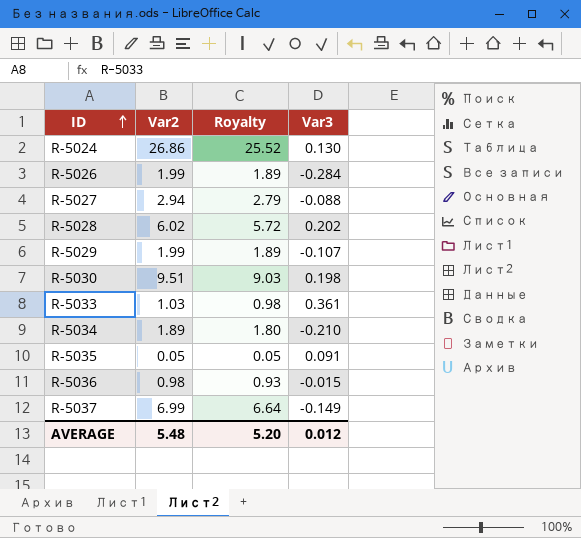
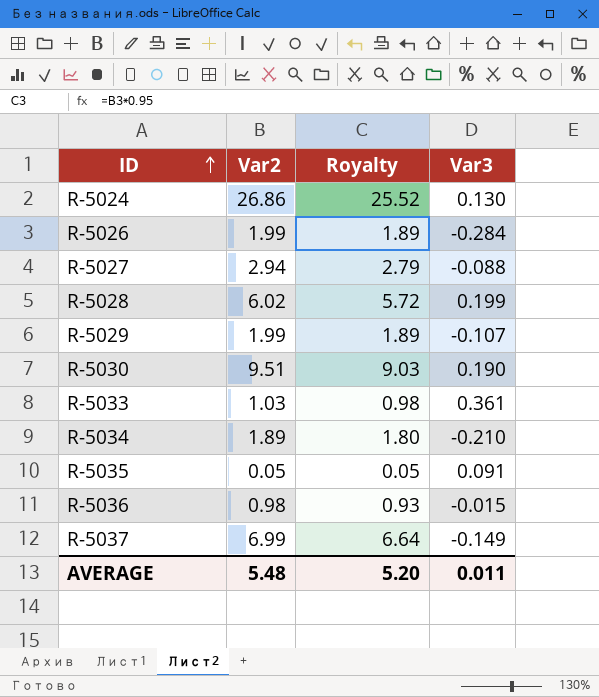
R-5028 | Var3: 0.202 -> 0.199
R-5030 | Var3: 0.198 -> 0.190
AVERAGE | Var3: 0.012 -> 0.011

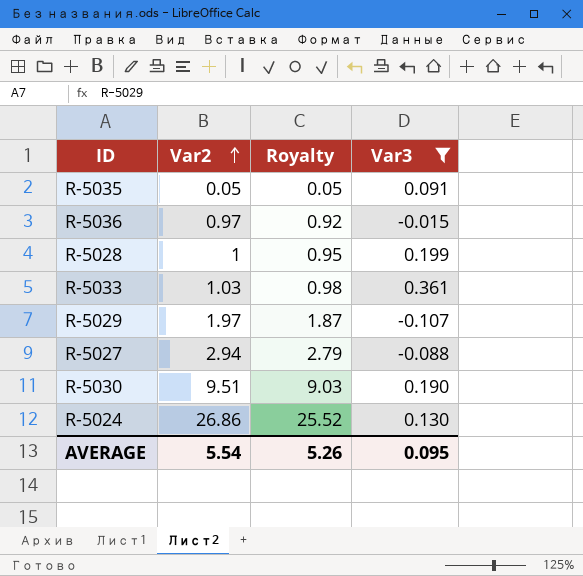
filter: none -> Var3 >= -0.107
row order: ID ascending -> Var2 ascending
R-5036 | Var2: 0.98 -> 0.97
R-5036 | Royalty: 0.93 -> 0.92
R-5028 | Var2: 6.02 -> 1
R-5028 | Royalty: 5.72 -> 0.95
R-5029 | Var2: 1.99 -> 1.97
R-5029 | Royalty: 1.89 -> 1.87
AVERAGE | Var2: 5.48 -> 5.54
AVERAGE | Royalty: 5.20 -> 5.26
AVERAGE | Var3: 0.011 -> 0.095

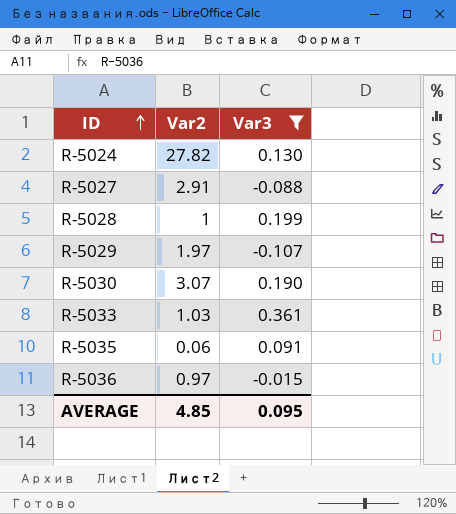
row order: Var2 ascending -> ID ascending
column Royalty | formula: [Var2] * 0.95 -> none
R-5024 | Var2: 26.86 -> 27.82
R-5027 | Var2: 2.94 -> 2.91
R-5030 | Var2: 9.51 -> 3.07
R-5035 | Var2: 0.05 -> 0.06
AVERAGE | Var2: 5.54 -> 4.85

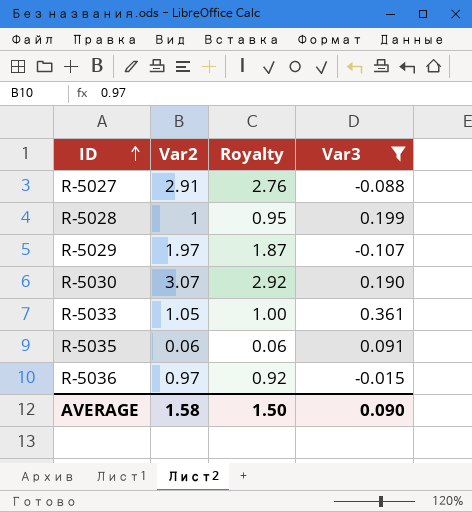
column Royalty | formula: none -> [Var2] * 0.95
row R-5024: 27.82 | 0.130 -> none
R-5033 | Var2: 1.03 -> 1.05
AVERAGE | Var2: 4.85 -> 1.58
AVERAGE | Var3: 0.095 -> 0.090

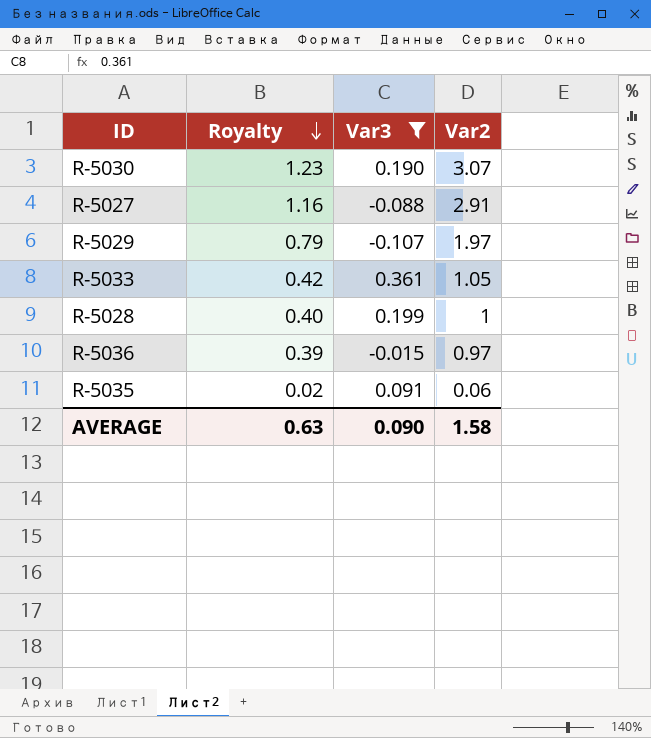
row order: ID ascending -> Royalty descending
column Royalty | formula: [Var2] * 0.95 -> [Var2] * 0.4
column Var2 | position: 2 -> 4
AVERAGE | Royalty: 1.50 -> 0.63

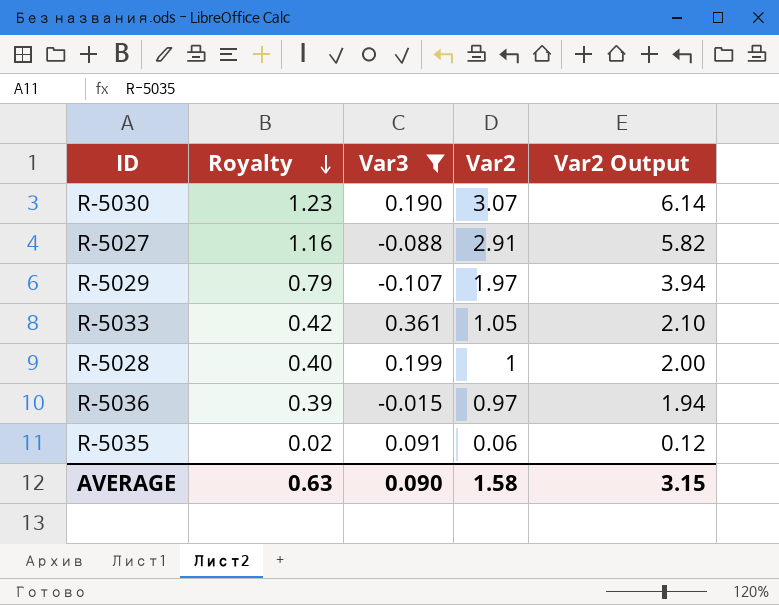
column Var2 Output | formula: none -> [Var2] * 2

